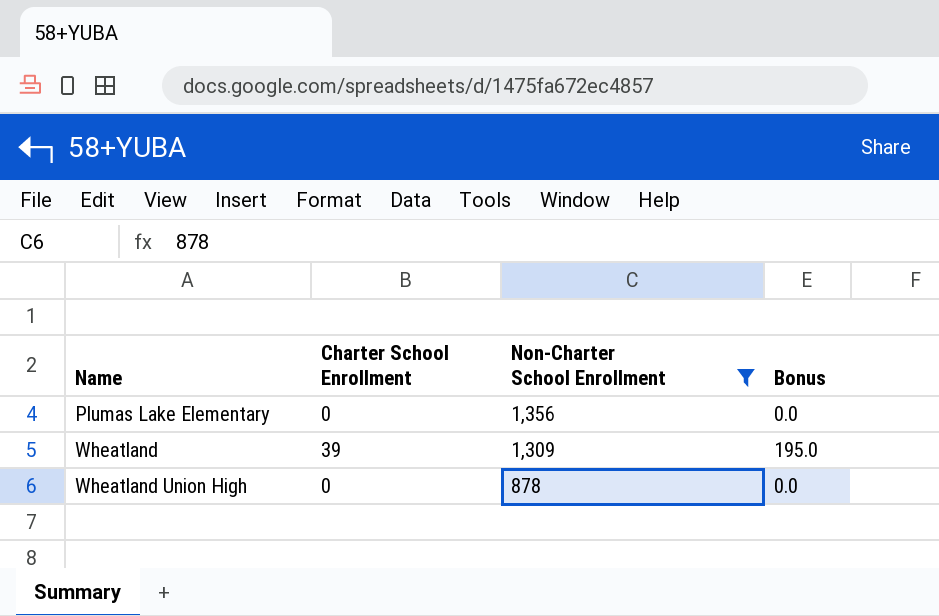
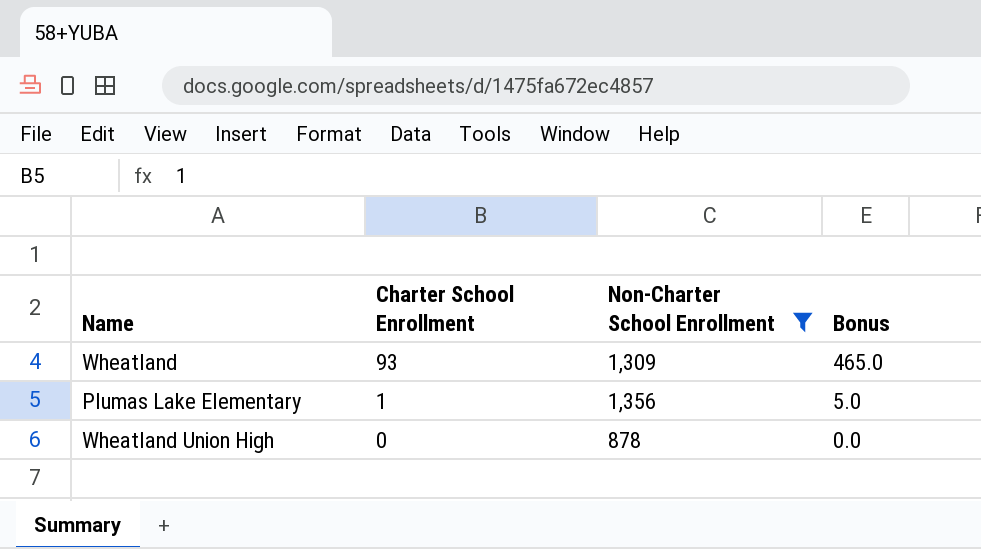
row order: Name ascending -> Charter School Enrollment descending
Wheatland | Charter School Enrollment: 39 -> 93
Wheatland | Bonus: 195.0 -> 465.0
Plumas Lake Elementary | Charter School Enrollment: 0 -> 1
Plumas Lake Elementary | Bonus: 0.0 -> 5.0

